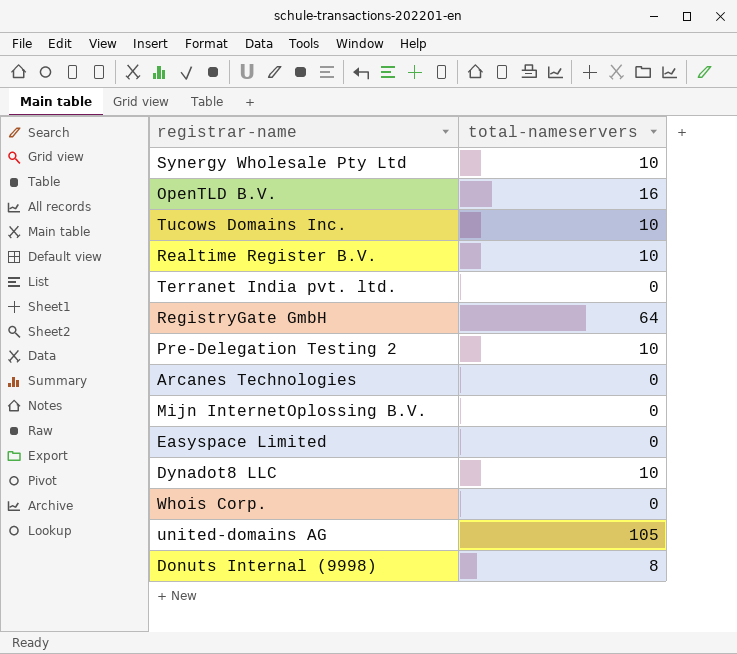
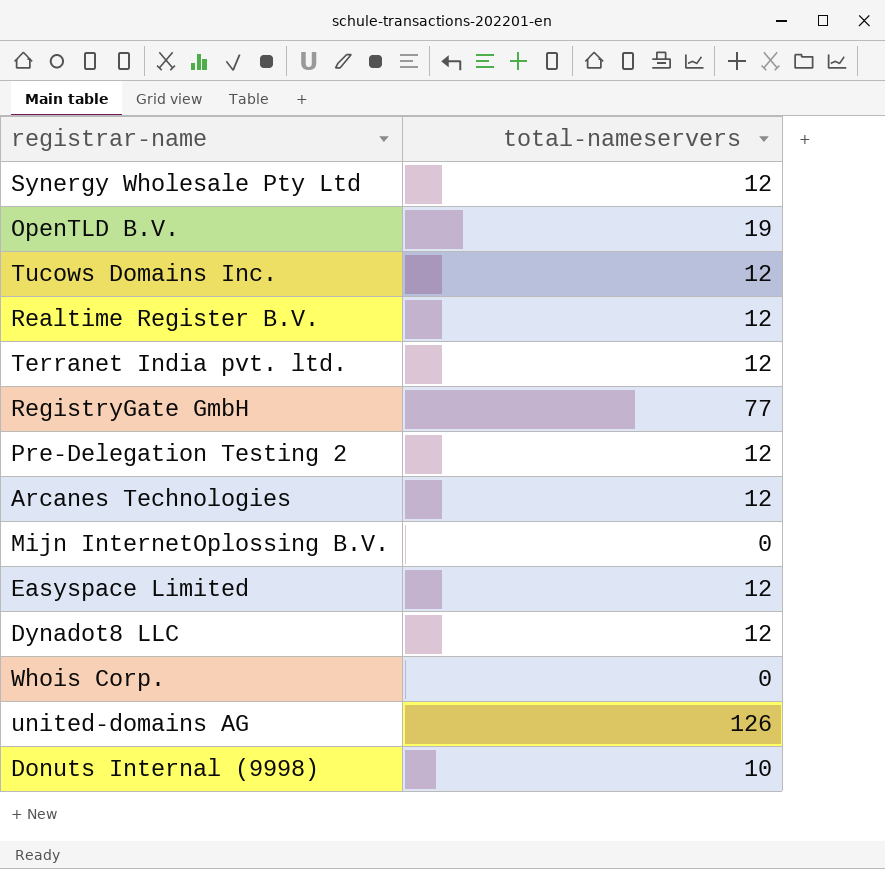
Synergy Wholesale Pty Ltd | total-nameservers: 10 -> 12
OpenTLD B.V. | total-nameservers: 16 -> 19
Tucows Domains Inc. | total-nameservers: 10 -> 12
Realtime Register B.V. | total-nameservers: 10 -> 12
Terranet India pvt. ltd. | total-nameservers: 0 -> 12
RegistryGate GmbH | total-nameservers: 64 -> 77
Pre-Delegation Testing 2 | total-nameservers: 10 -> 12
Arcanes Technologies | total-nameservers: 0 -> 12
Easyspace Limited | total-nameservers: 0 -> 12
Dynadot8 LLC | total-nameservers: 10 -> 12
united-domains AG | total-nameservers: 105 -> 126
Donuts Internal (9998) | total-nameservers: 8 -> 10

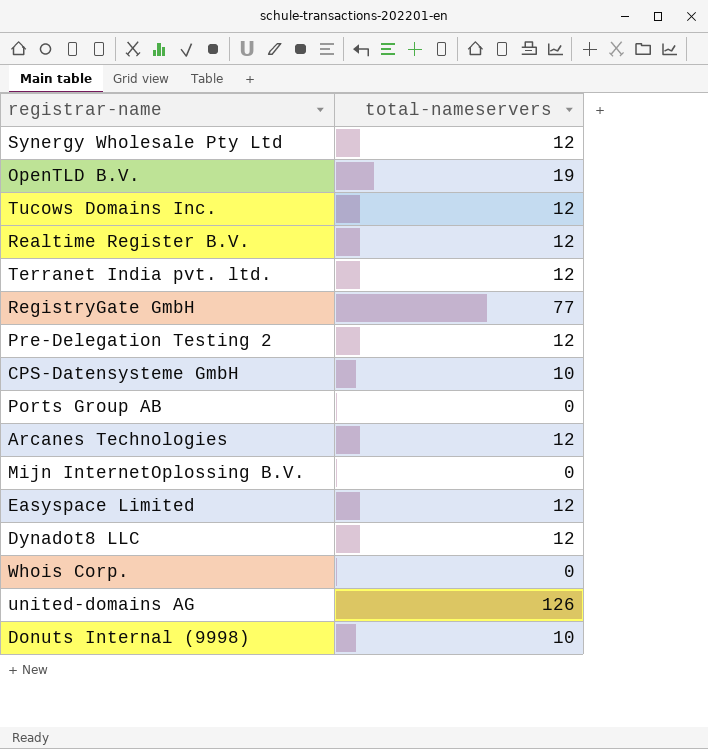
row CPS-Datensysteme GmbH: none -> 10
row Ports Group AB: none -> 0

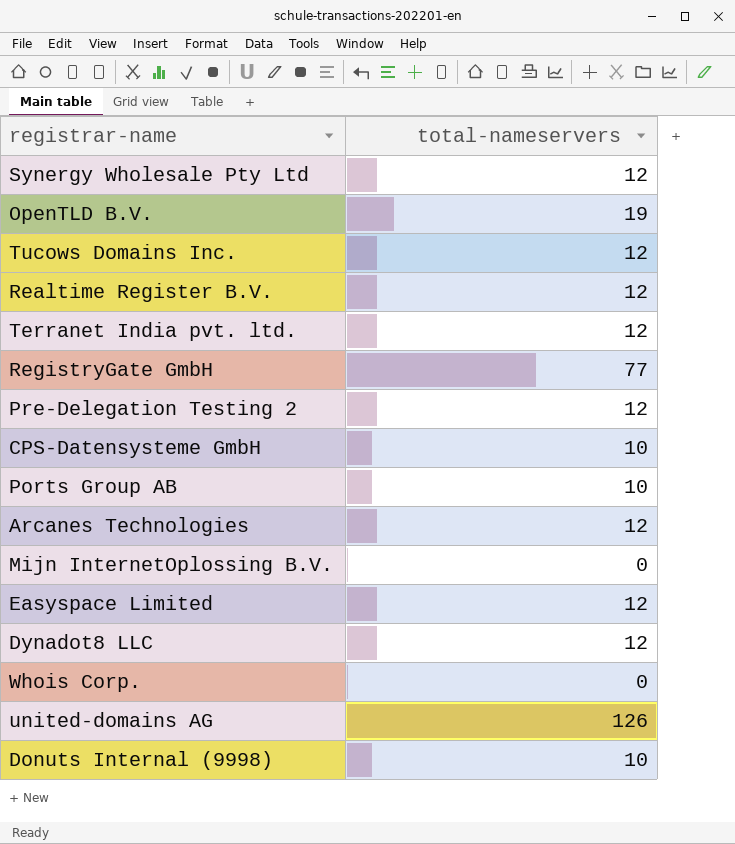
Ports Group AB | total-nameservers: 0 -> 10

